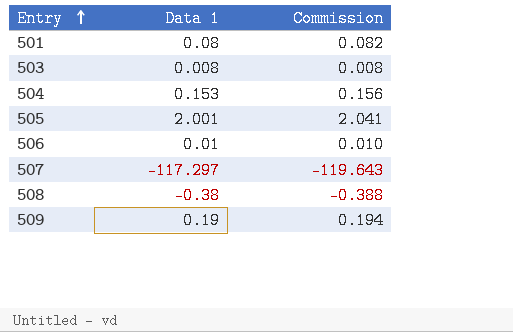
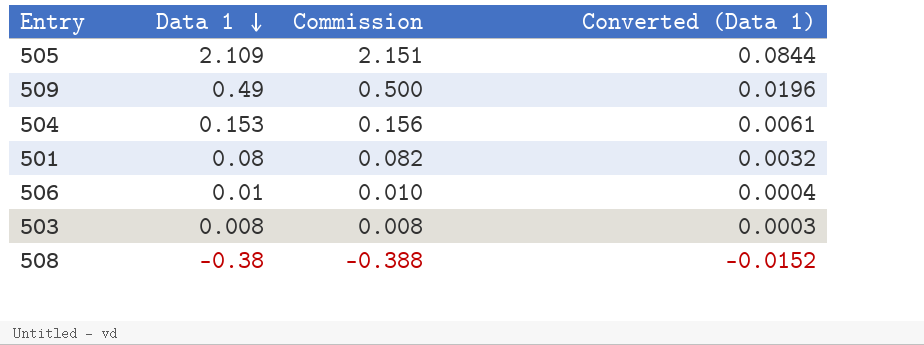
row order: Entry ascending -> Data 1 descending
column Converted (Data 1) | formula: none -> [Data 1] * 0.04
row 507: -117.297 | -119.643 -> none
505 | Data 1: 2.001 -> 2.109
505 | Commission: 2.041 -> 2.151
509 | Data 1: 0.19 -> 0.49
509 | Commission: 0.194 -> 0.500

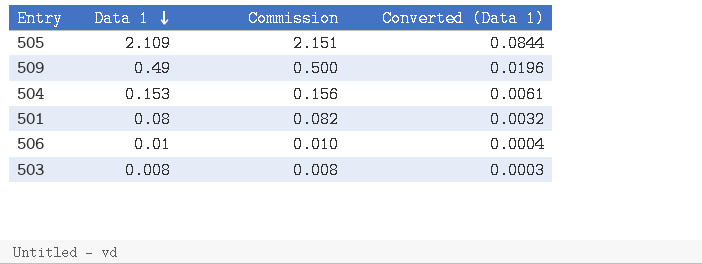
row 508: -0.38 | -0.388 | -0.0152 -> none

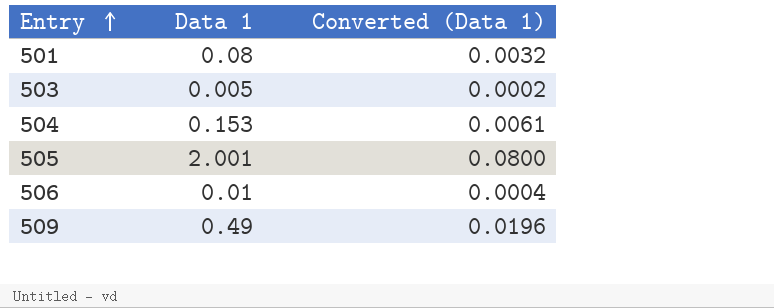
row order: Data 1 descending -> Entry ascending
column Commission | formula: [Data 1] * 1.02 -> none
503 | Data 1: 0.008 -> 0.005
503 | Converted (Data 1): 0.0003 -> 0.0002
505 | Data 1: 2.109 -> 2.001
505 | Converted (Data 1): 0.0844 -> 0.0800

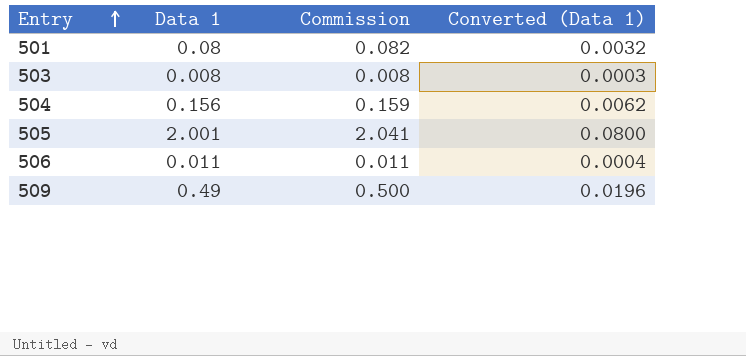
column Commission | formula: none -> [Data 1] * 1.02
503 | Data 1: 0.005 -> 0.008
503 | Converted (Data 1): 0.0002 -> 0.0003
504 | Data 1: 0.153 -> 0.156
504 | Converted (Data 1): 0.0061 -> 0.0062
506 | Data 1: 0.01 -> 0.011

